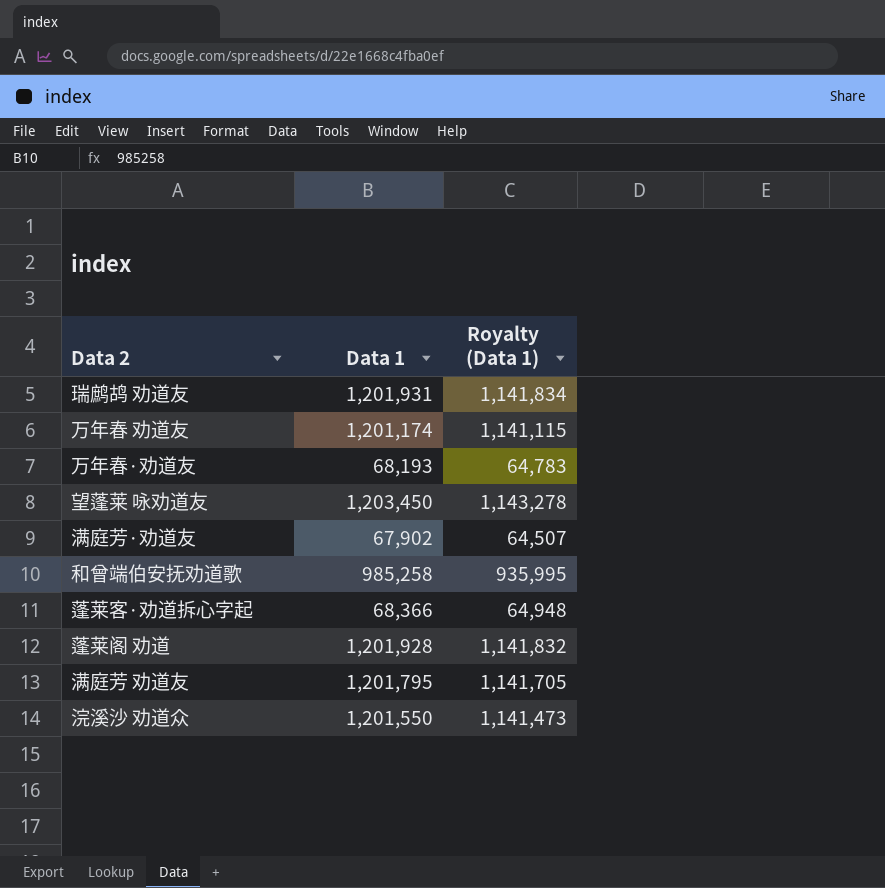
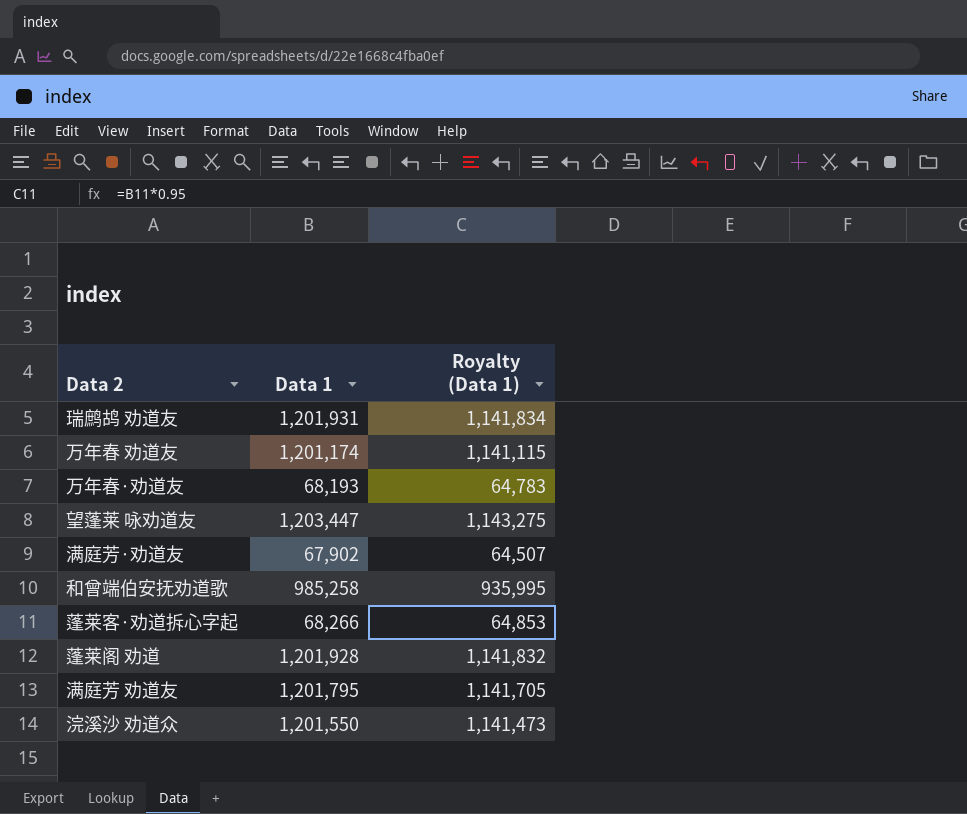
望蓬莱 咏劝道友 | Data 1: 1,203,450 -> 1,203,447
望蓬莱 咏劝道友 | Royalty (Data 1): 1,143,278 -> 1,143,275
蓬莱客·劝道拆心字起 | Data 1: 68,366 -> 68,266
蓬莱客·劝道拆心字起 | Royalty (Data 1): 64,948 -> 64,853

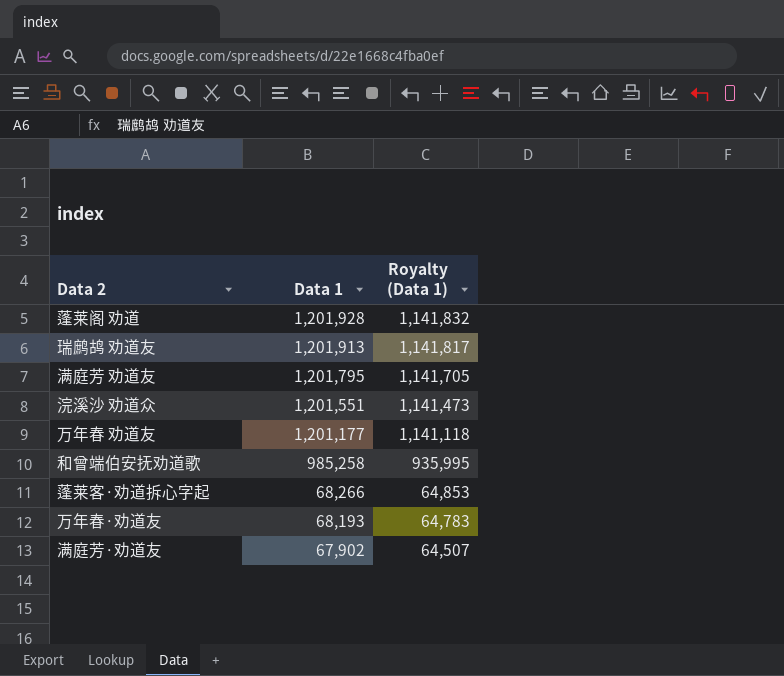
row order: none -> Data 1 descending
row 望蓬莱 咏劝道友: 1,203,447 | 1,143,275 -> none
瑞鹧鸪 劝道友 | Data 1: 1,201,931 -> 1,201,913
瑞鹧鸪 劝道友 | Royalty (Data 1): 1,141,834 -> 1,141,817
浣溪沙 劝道众 | Data 1: 1,201,550 -> 1,201,551
万年春 劝道友 | Data 1: 1,201,174 -> 1,201,177
万年春 劝道友 | Royalty (Data 1): 1,141,115 -> 1,141,118

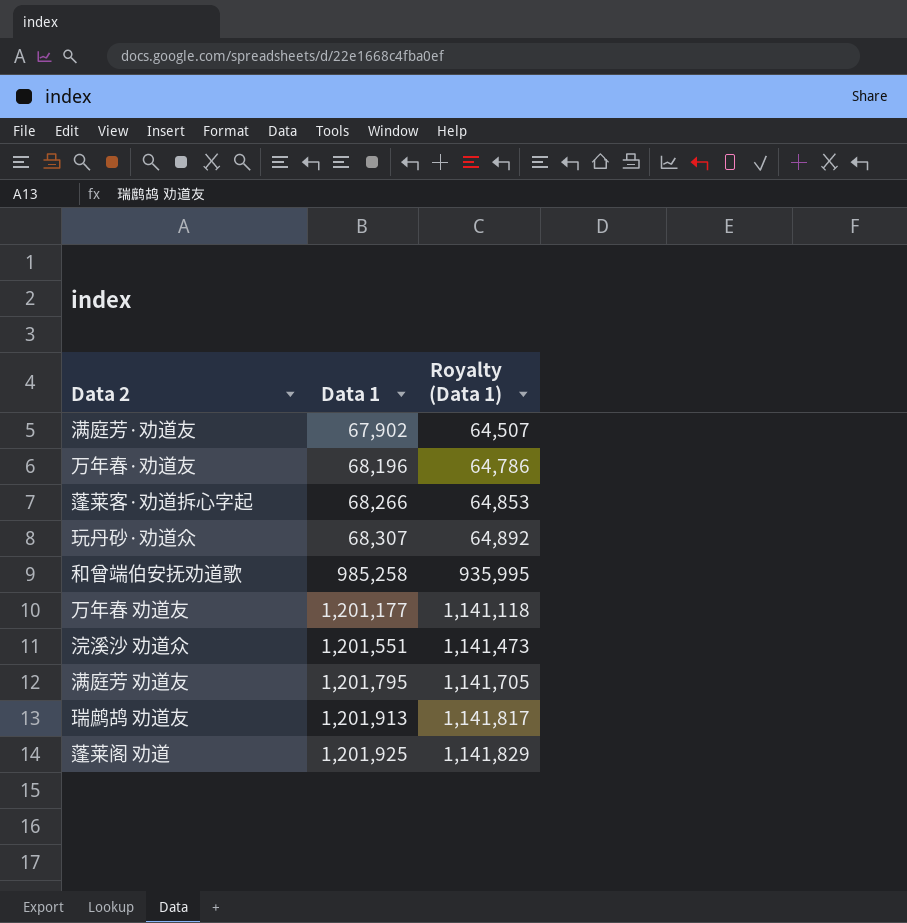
row order: Data 1 descending -> Data 1 ascending
万年春·劝道友 | Data 1: 68,193 -> 68,196
万年春·劝道友 | Royalty (Data 1): 64,783 -> 64,786
row 玩丹砂·劝道众: none -> 68,307 | 64,892
蓬莱阁 劝道 | Data 1: 1,201,928 -> 1,201,925
蓬莱阁 劝道 | Royalty (Data 1): 1,141,832 -> 1,141,829

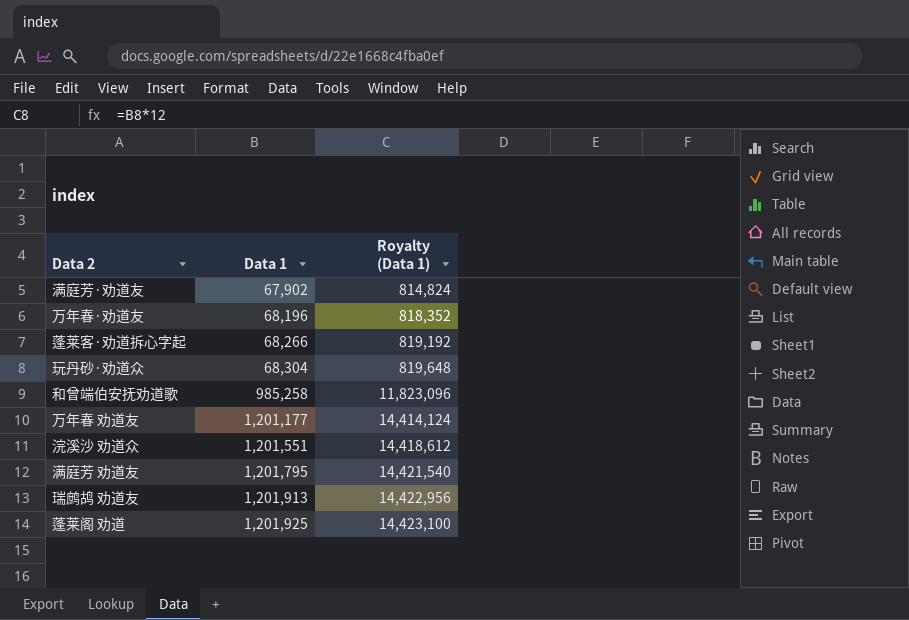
column Royalty (Data 1) | formula: [Data 1] * 0.95 -> [Data 1] * 12
玩丹砂·劝道众 | Data 1: 68,307 -> 68,304

